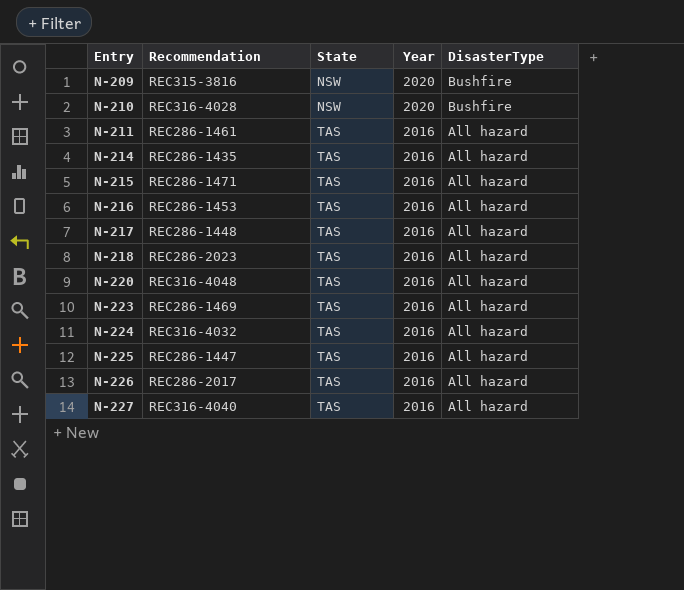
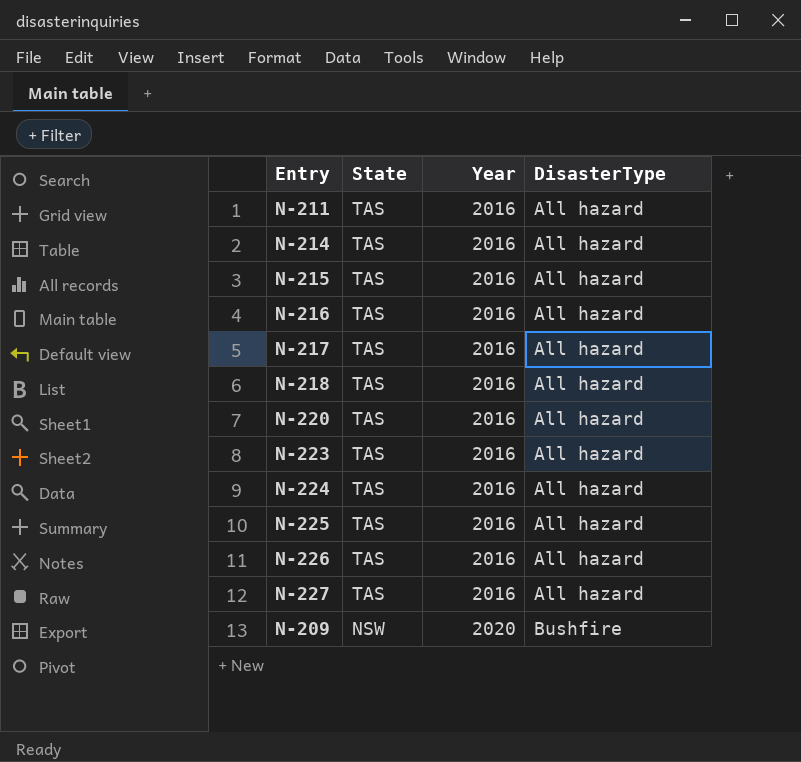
row order: Entry ascending -> State descending
column Recommendation | position: 2 -> none
row N-210: REC316-4028 | NSW | 2020 | Bushfire -> none

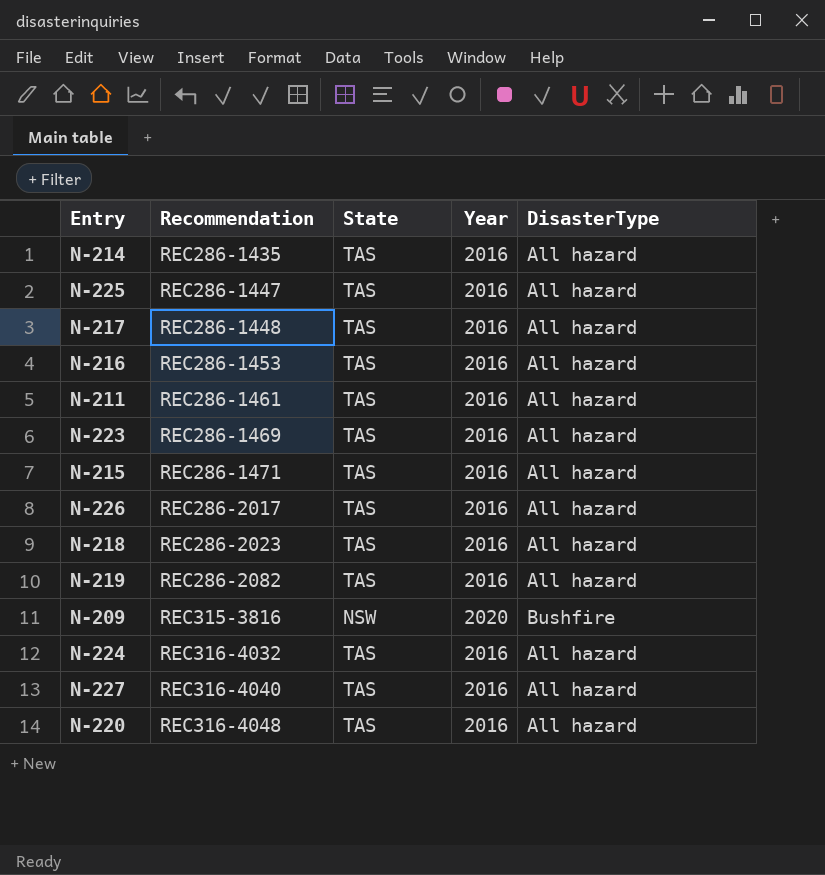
row order: State descending -> Recommendation ascending
column Recommendation | position: none -> 2
row N-219: none -> REC286-2082 | TAS | 2016 | All hazard

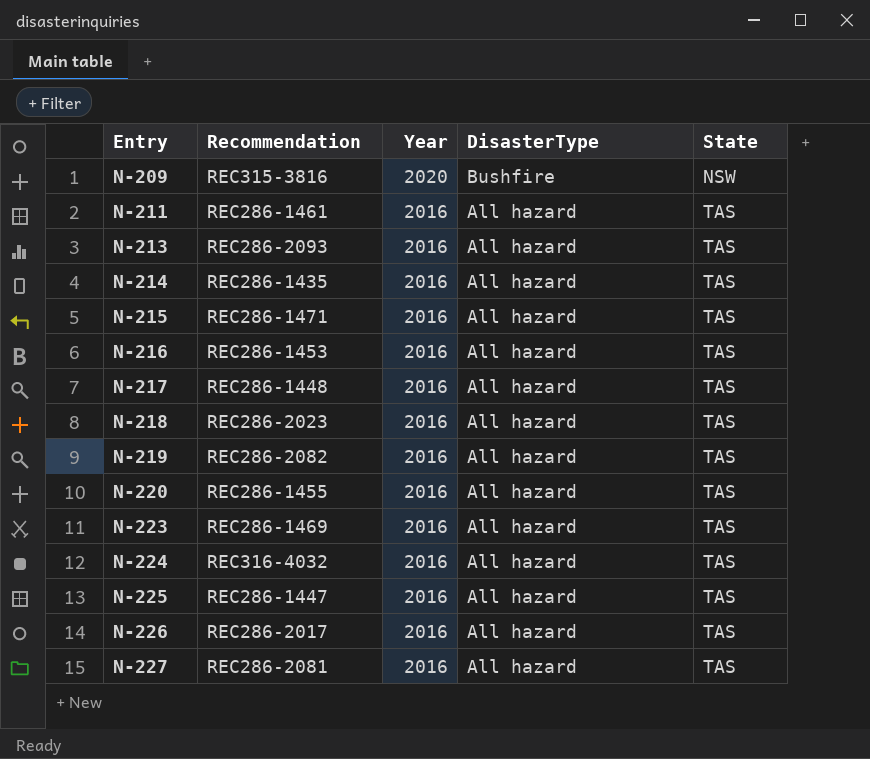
row order: Recommendation ascending -> Entry ascending
column State | position: 3 -> 5
row N-213: none -> REC286-2093 | 2016 | All hazard | TAS
N-220 | Recommendation: REC316-4048 -> REC286-1455
N-227 | Recommendation: REC316-4040 -> REC286-2081

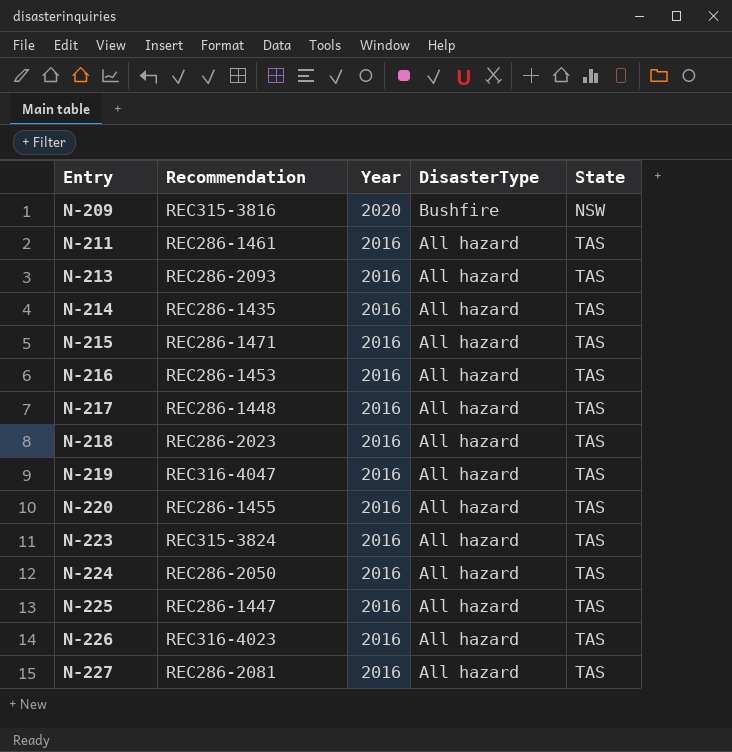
N-219 | Recommendation: REC286-2082 -> REC316-4047
N-223 | Recommendation: REC286-1469 -> REC315-3824
N-224 | Recommendation: REC316-4032 -> REC286-2050
N-226 | Recommendation: REC286-2017 -> REC316-4023

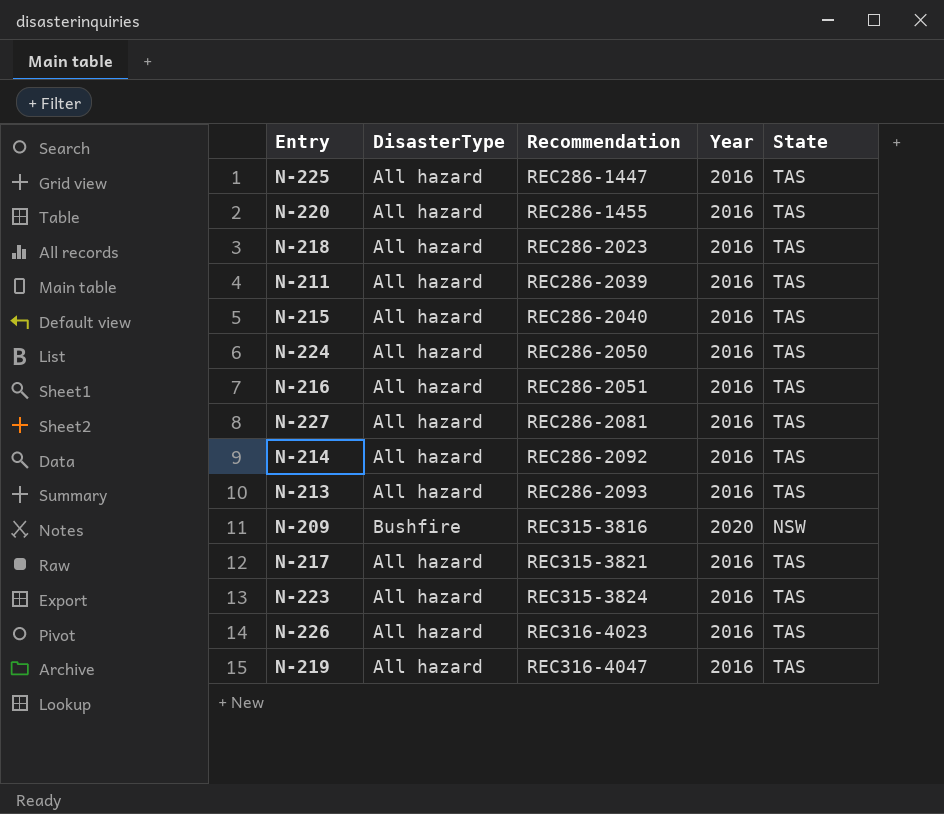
row order: Entry ascending -> Recommendation ascending
column DisasterType | position: 4 -> 2
N-211 | Recommendation: REC286-1461 -> REC286-2039
N-215 | Recommendation: REC286-1471 -> REC286-2040
N-216 | Recommendation: REC286-1453 -> REC286-2051
N-214 | Recommendation: REC286-1435 -> REC286-2092
N-217 | Recommendation: REC286-1448 -> REC315-3821

